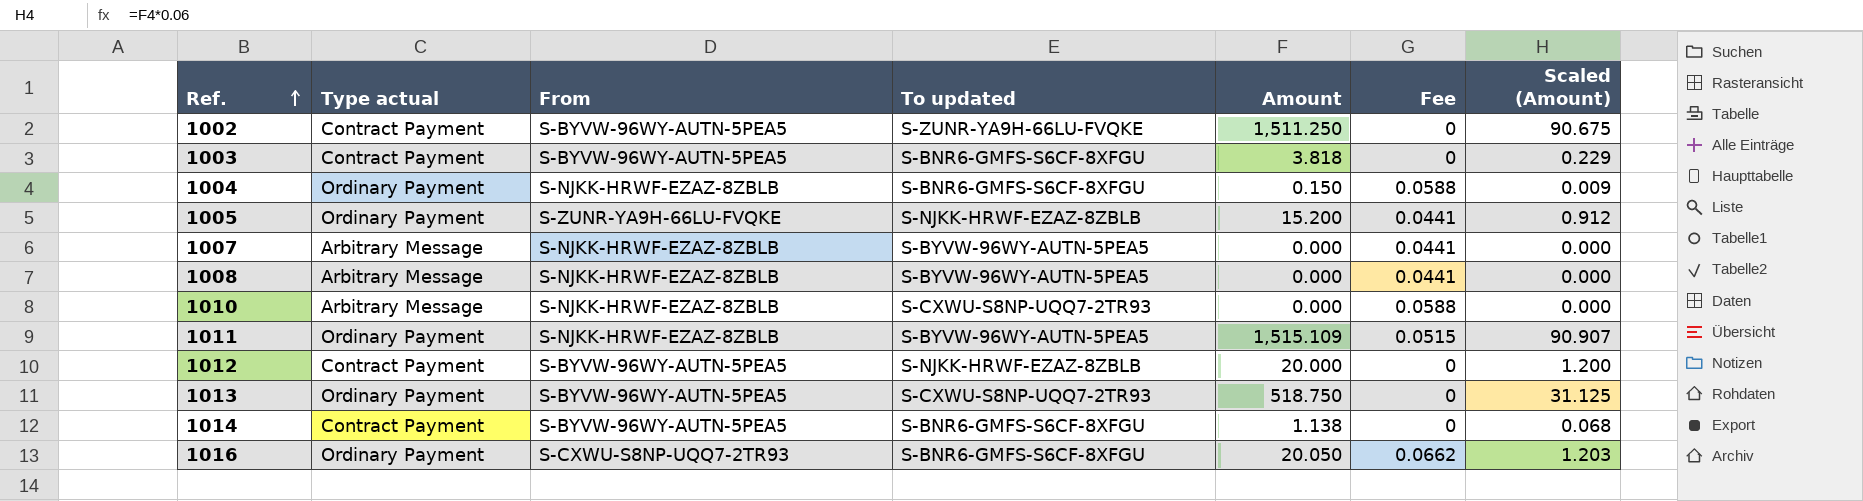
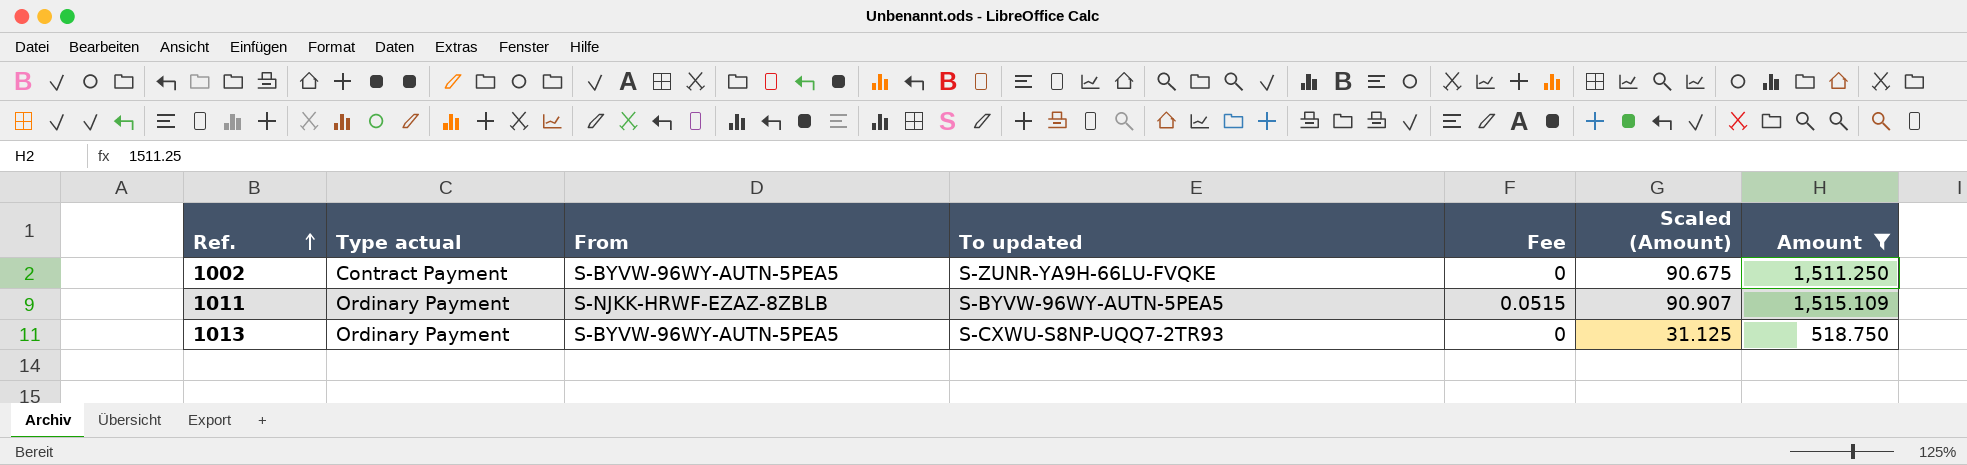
filter: none -> Amount >= 518.750
column Amount | position: 5 -> 7

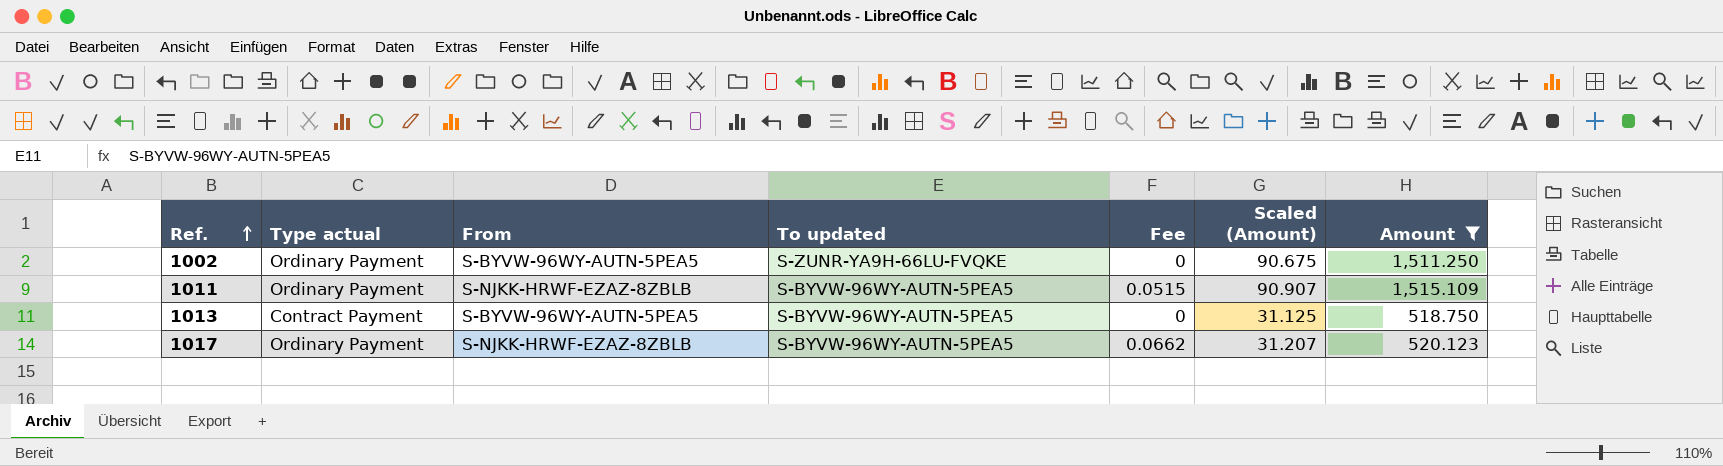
1002 | Type actual: Contract Payment -> Ordinary Payment
1013 | Type actual: Ordinary Payment -> Contract Payment
1013 | To updated: S-CXWU-S8NP-UQQ7-2TR93 -> S-BYVW-96WY-AUTN-5PEA5
row 1017: none -> Ordinary Payment | S-NJKK-HRWF-EZAZ-8ZBLB | S-BYVW-96WY-AUTN-5PEA5 | 0.0662 | 31.207 | 520.123

